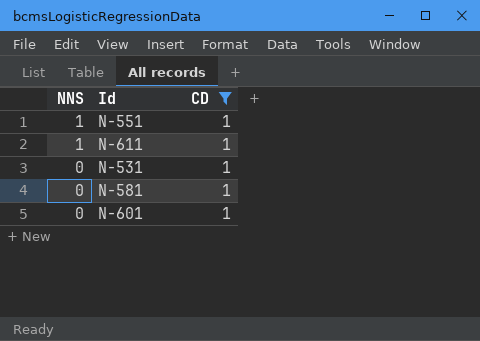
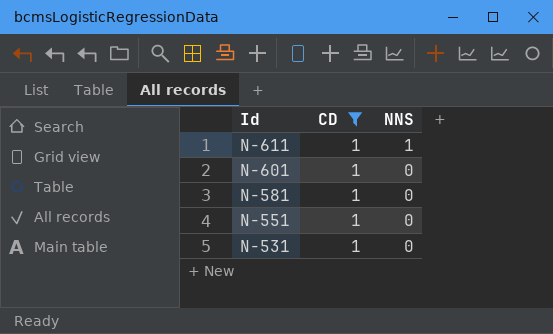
row order: NNS descending -> Id descending
column NNS | position: 1 -> 3
N-551 | NNS: 1 -> 0

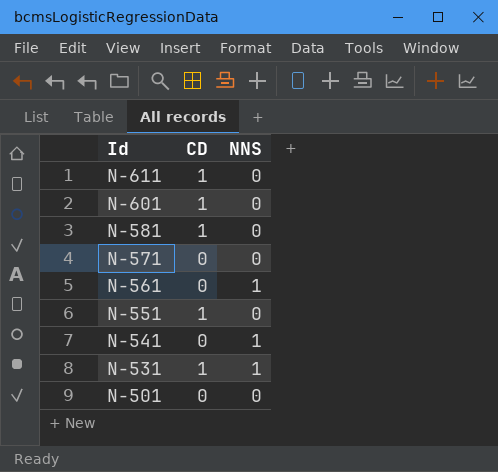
filter: CD = 1 -> none
N-611 | NNS: 1 -> 0
N-531 | NNS: 0 -> 1

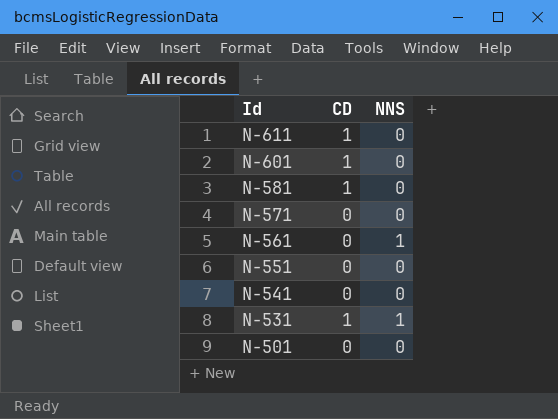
N-551 | CD: 1 -> 0
N-541 | NNS: 1 -> 0

